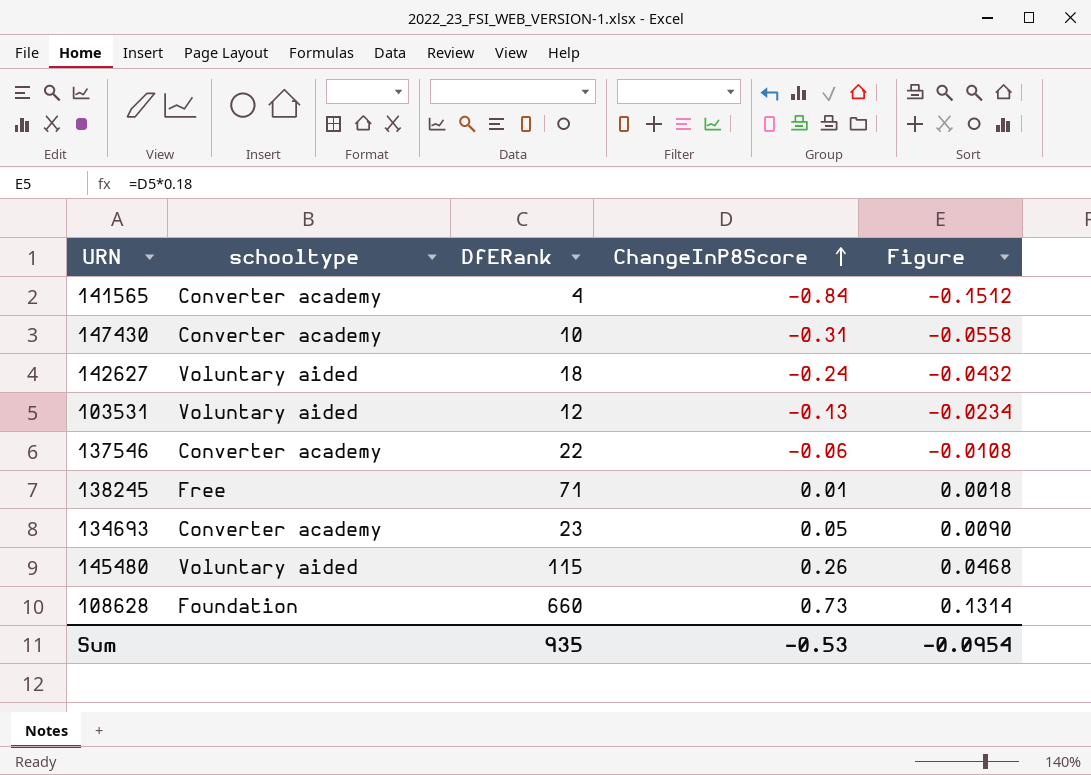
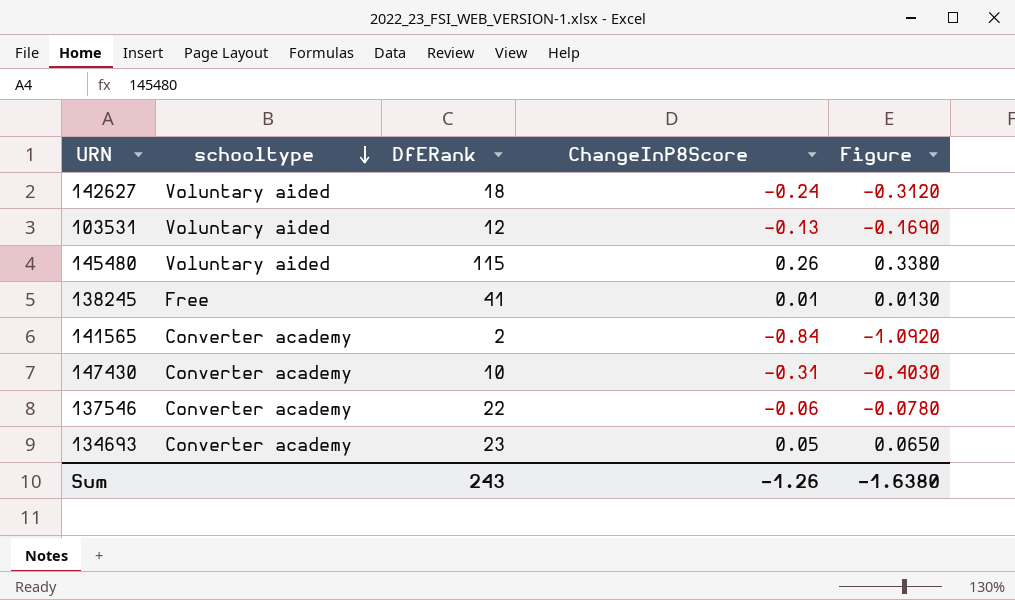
row order: ChangeInP8Score ascending -> schooltype descending
column Figure | formula: [ChangeInP8Score] * 0.18 -> [ChangeInP8Score] * 1.3
row 108628: Foundation | 660 | 0.73 | 0.1314 -> none
138245 | DfERank: 71 -> 41
141565 | DfERank: 4 -> 2
Sum | DfERank: 935 -> 243
Sum | ChangeInP8Score: -0.53 -> -1.26
Sum | Figure: -0.0954 -> -1.6380

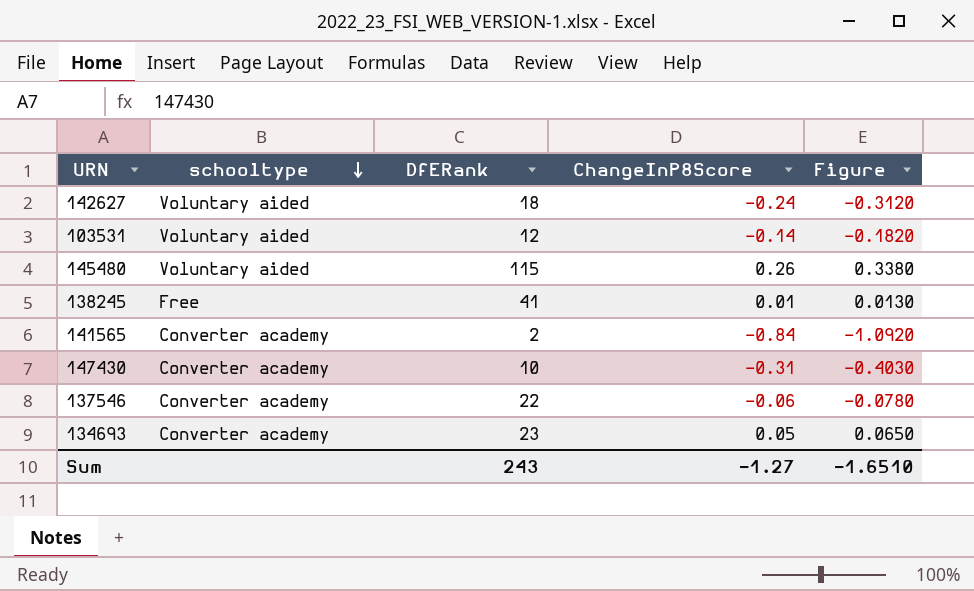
103531 | ChangeInP8Score: -0.13 -> -0.14
103531 | Figure: -0.1690 -> -0.1820
Sum | ChangeInP8Score: -1.26 -> -1.27
Sum | Figure: -1.6380 -> -1.6510

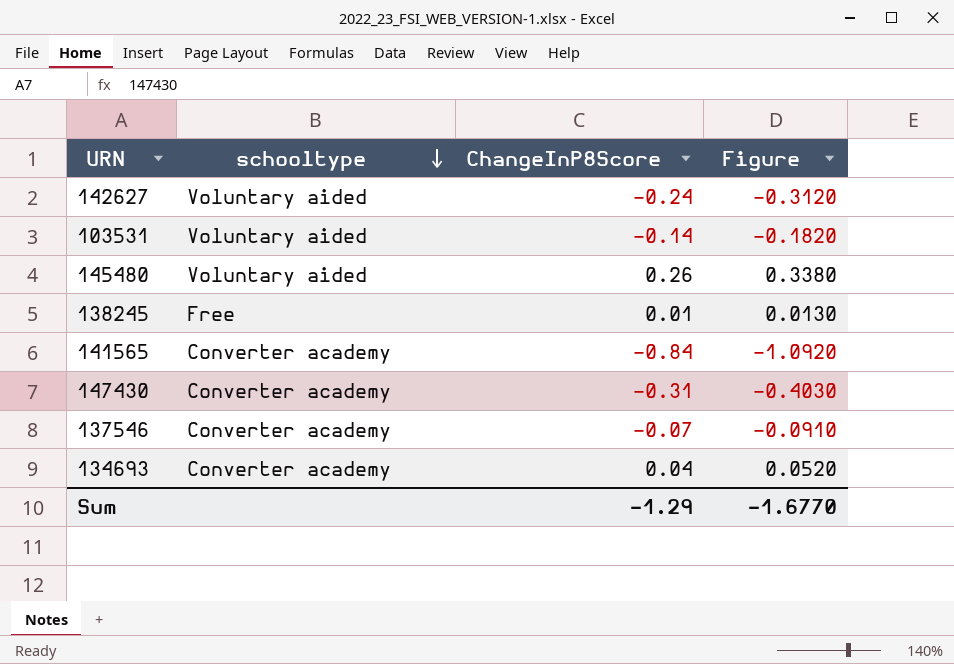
column DfERank | position: 3 -> none
137546 | ChangeInP8Score: -0.06 -> -0.07
137546 | Figure: -0.0780 -> -0.0910
134693 | ChangeInP8Score: 0.05 -> 0.04
134693 | Figure: 0.0650 -> 0.0520
Sum | ChangeInP8Score: -1.27 -> -1.29
Sum | Figure: -1.6510 -> -1.6770

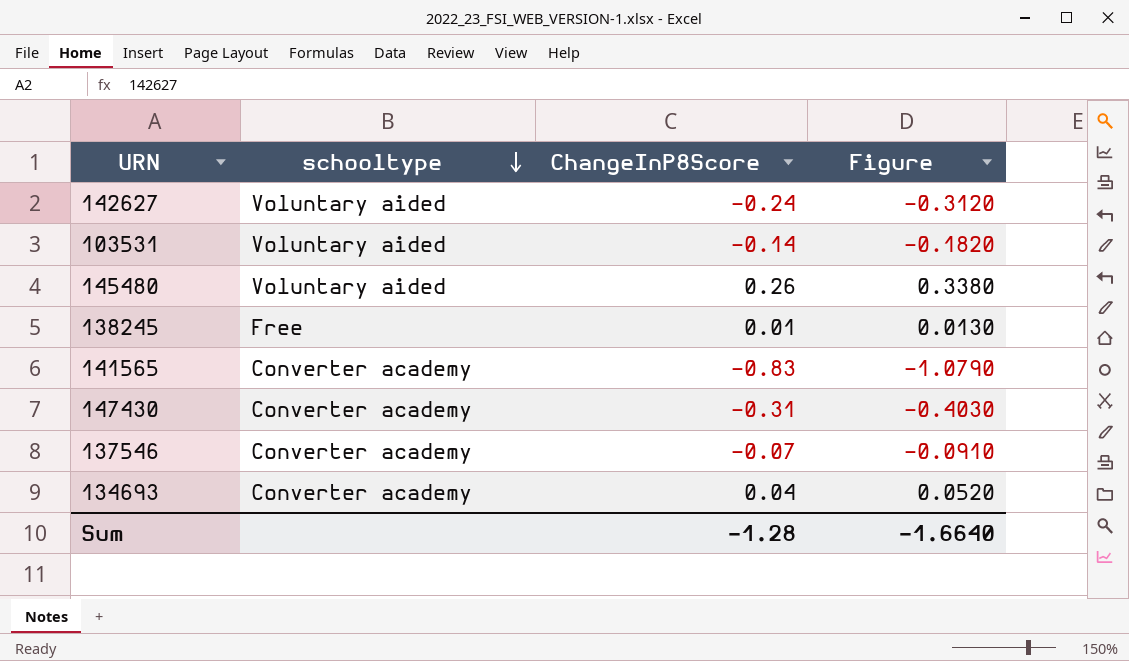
141565 | ChangeInP8Score: -0.84 -> -0.83
141565 | Figure: -1.0920 -> -1.0790
Sum | ChangeInP8Score: -1.29 -> -1.28
Sum | Figure: -1.6770 -> -1.6640

